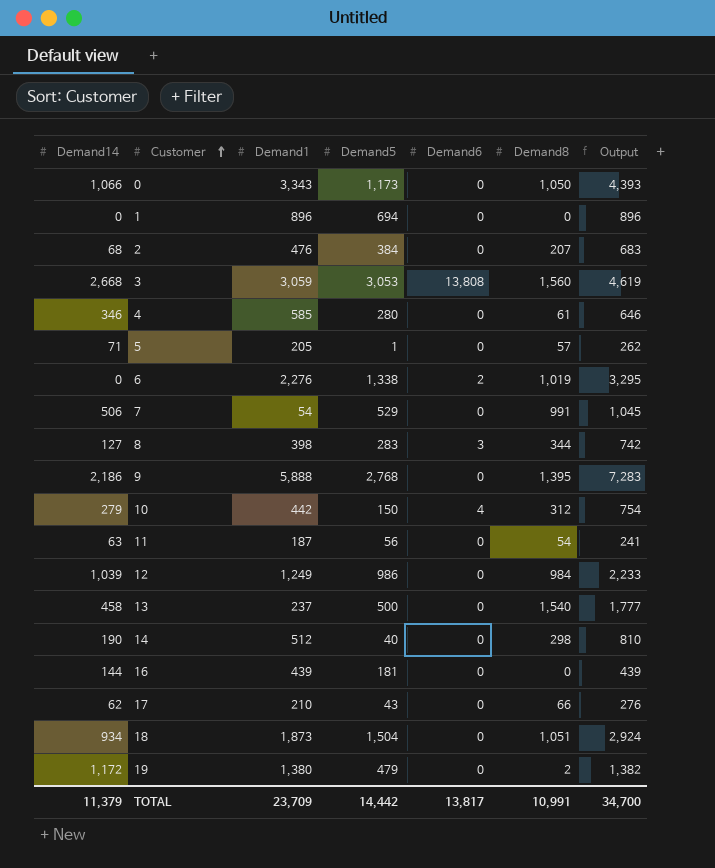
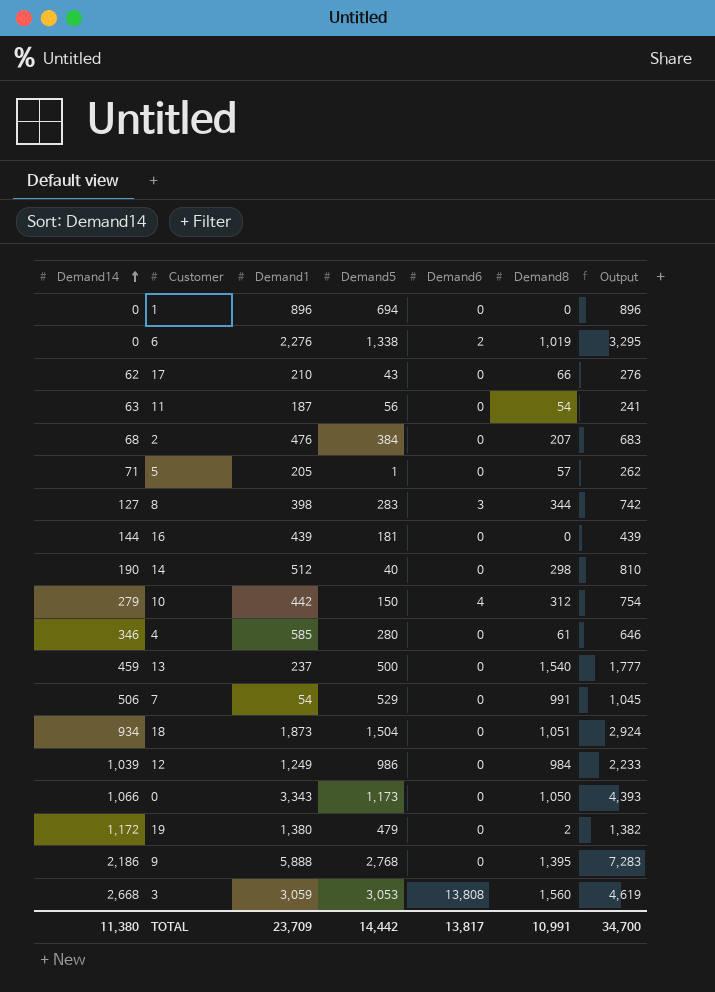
row order: Customer ascending -> Demand14 ascending
13 | Demand14: 458 -> 459
TOTAL | Demand14: 11,379 -> 11,380

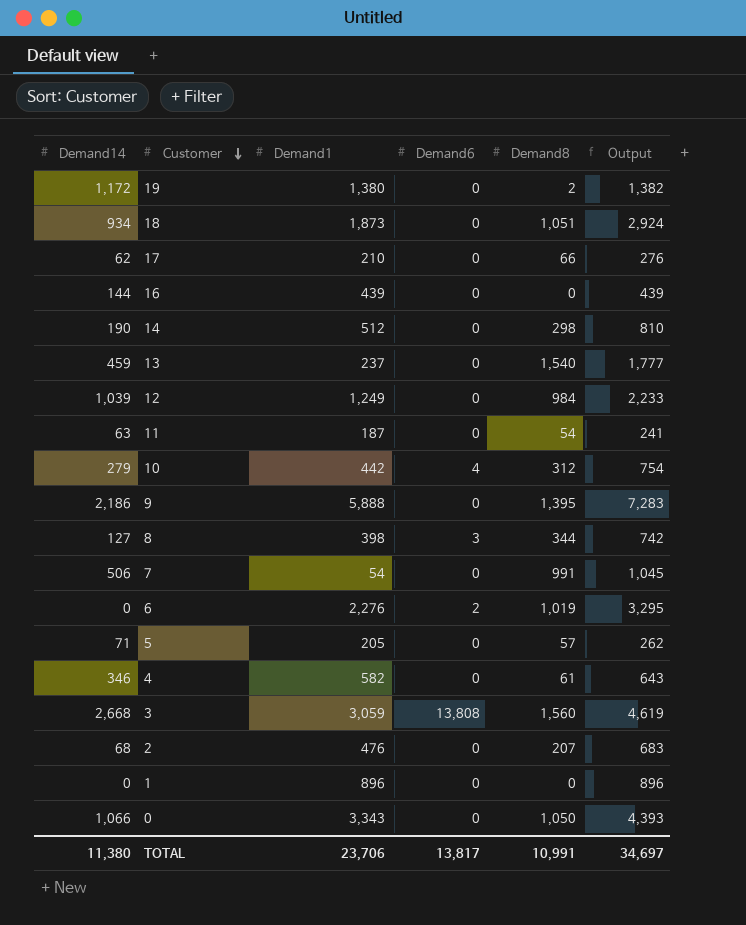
row order: Demand14 ascending -> Customer descending
column Demand5 | position: 4 -> none
4 | Demand1: 585 -> 582
4 | Output: 646 -> 643
TOTAL | Demand1: 23,709 -> 23,706
TOTAL | Output: 34,700 -> 34,697

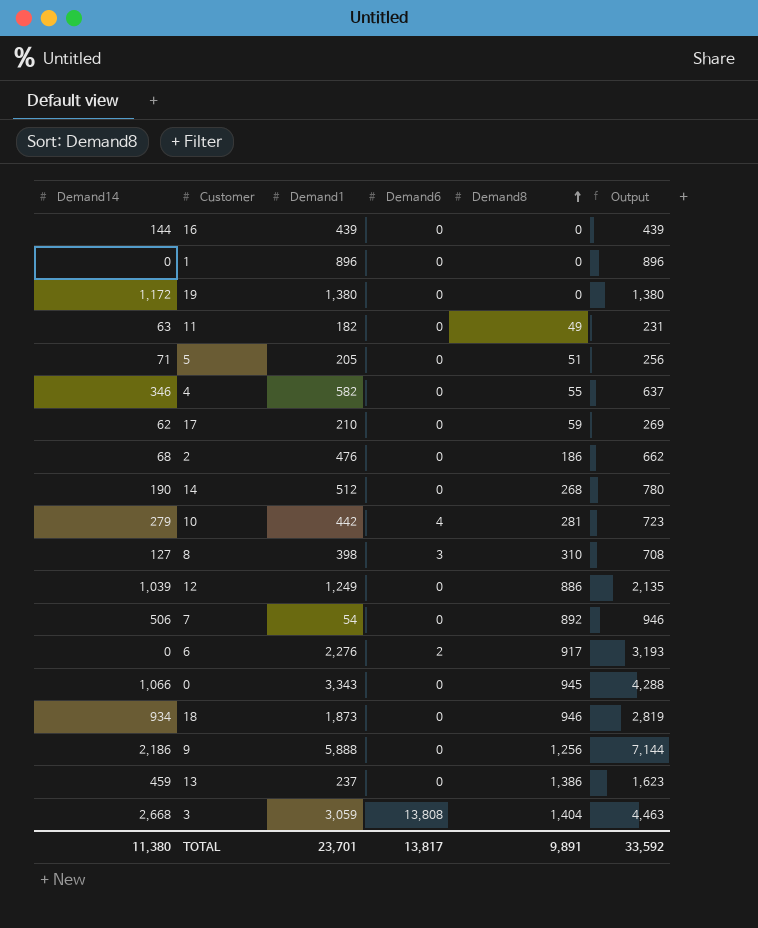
row order: Customer descending -> Demand8 ascending
19 | Demand8: 2 -> 0
19 | Output: 1,382 -> 1,380
11 | Demand1: 187 -> 182
11 | Demand8: 54 -> 49
11 | Output: 241 -> 231
5 | Demand8: 57 -> 51
5 | Output: 262 -> 256
4 | Demand8: 61 -> 55
4 | Output: 643 -> 637
17 | Demand8: 66 -> 59
17 | Output: 276 -> 269
2 | Demand8: 207 -> 186
2 | Output: 683 -> 662
14 | Demand8: 298 -> 268
14 | Output: 810 -> 780
10 | Demand8: 312 -> 281
10 | Output: 754 -> 723
8 | Demand8: 344 -> 310
8 | Output: 742 -> 708
12 | Demand8: 984 -> 886
12 | Output: 2,233 -> 2,135
7 | Demand8: 991 -> 892
7 | Output: 1,045 -> 946
6 | Demand8: 1,019 -> 917
6 | Output: 3,295 -> 3,193
0 | Demand8: 1,050 -> 945
0 | Output: 4,393 -> 4,288
18 | Demand8: 1,051 -> 946
18 | Output: 2,924 -> 2,819
9 | Demand8: 1,395 -> 1,256
9 | Output: 7,283 -> 7,144
13 | Demand8: 1,540 -> 1,386
13 | Output: 1,777 -> 1,623
3 | Demand8: 1,560 -> 1,404
3 | Output: 4,619 -> 4,463
TOTAL | Demand1: 23,706 -> 23,701
TOTAL | Demand8: 10,991 -> 9,891
TOTAL | Output: 34,697 -> 33,592

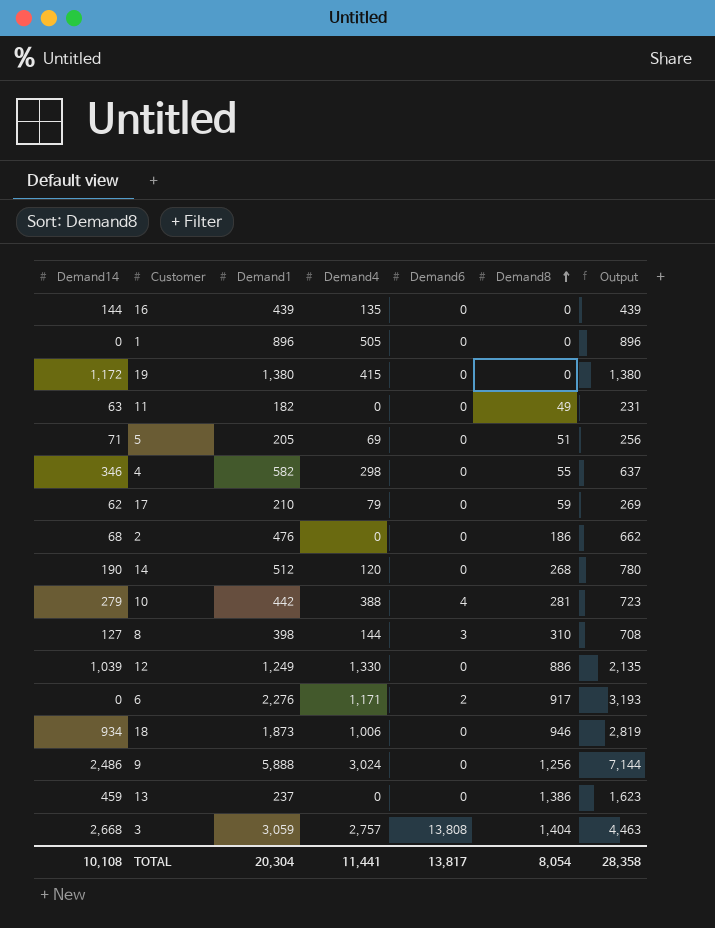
column Demand4 | position: none -> 4
row 7: 506 | 54 | 0 | 892 | 946 -> none
row 0: 1,066 | 3,343 | 0 | 945 | 4,288 -> none
9 | Demand14: 2,186 -> 2,486
TOTAL | Demand14: 11,380 -> 10,108
TOTAL | Demand1: 23,701 -> 20,304
TOTAL | Demand8: 9,891 -> 8,054
TOTAL | Output: 33,592 -> 28,358

